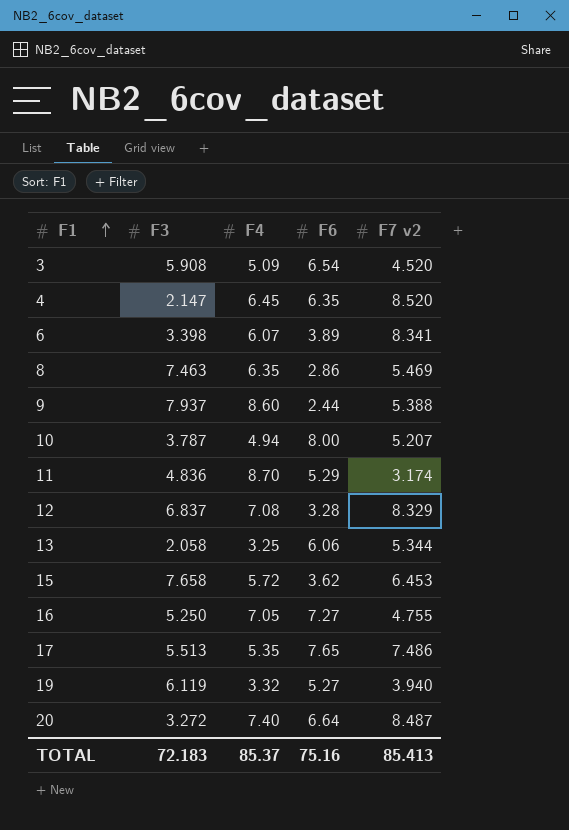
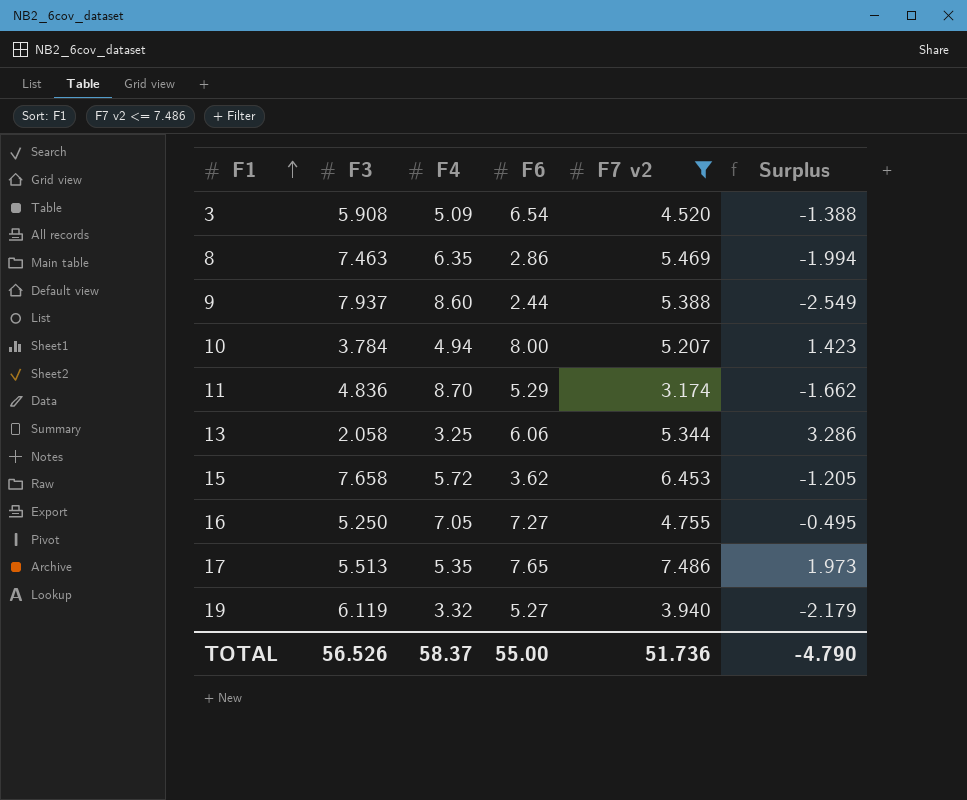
filter: none -> F7 v2 <= 7.486
column Surplus | formula: none -> [F7 v2] - [F3]
10 | F3: 3.787 -> 3.784
TOTAL | F3: 72.183 -> 56.526
TOTAL | F4: 85.37 -> 58.37
TOTAL | F6: 75.16 -> 55.00
TOTAL | F7 v2: 85.413 -> 51.736

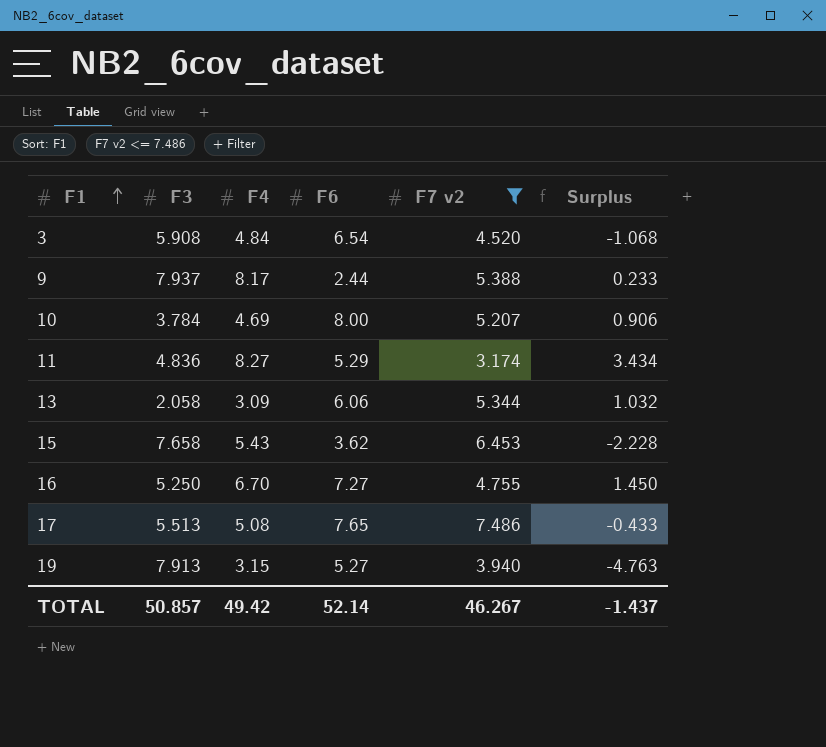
column Surplus | formula: [F7 v2] - [F3] -> [F4] - [F3]
row 8: 7.463 | 6.35 | 2.86 | 5.469 | -1.994 -> none
3 | F4: 5.09 -> 4.84
9 | F4: 8.60 -> 8.17
10 | F4: 4.94 -> 4.69
11 | F4: 8.70 -> 8.27
13 | F4: 3.25 -> 3.09
15 | F4: 5.72 -> 5.43
16 | F4: 7.05 -> 6.70
17 | F4: 5.35 -> 5.08
19 | F3: 6.119 -> 7.913
19 | F4: 3.32 -> 3.15
TOTAL | F3: 56.526 -> 50.857
TOTAL | F4: 58.37 -> 49.42
TOTAL | F6: 55.00 -> 52.14
TOTAL | F7 v2: 51.736 -> 46.267
TOTAL | Surplus: -4.790 -> -1.437

